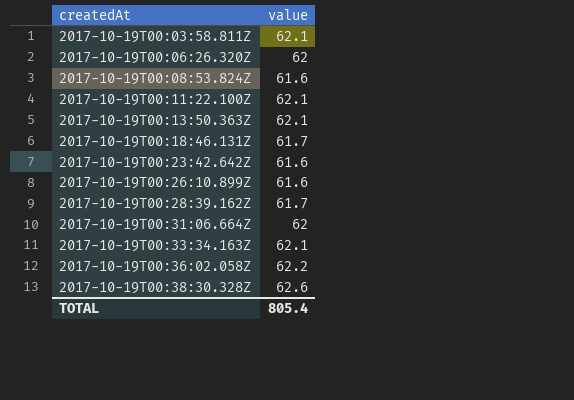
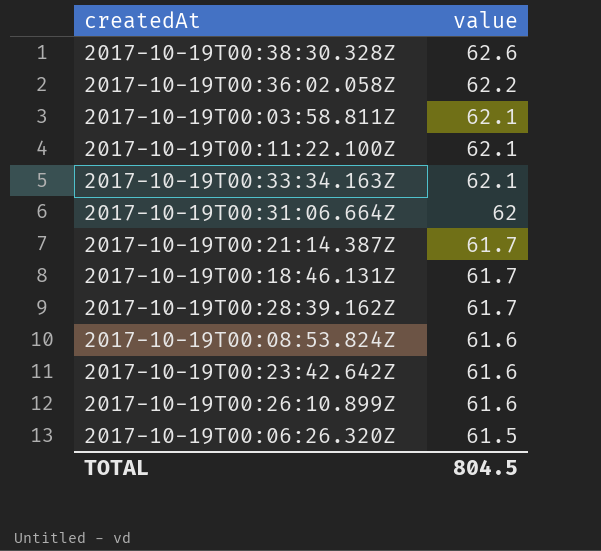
row order: createdAt ascending -> value descending
row 2017-10-19T00:13:50.363Z: 62.1 -> none
row 2017-10-19T00:21:14.387Z: none -> 61.7
2017-10-19T00:06:26.320Z | value: 62 -> 61.5
TOTAL | value: 805.4 -> 804.5

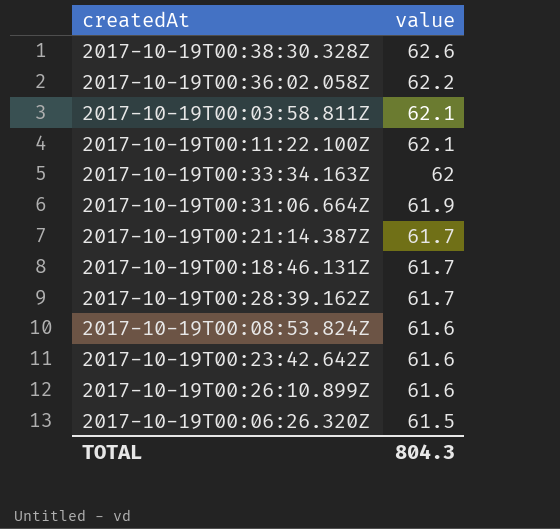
2017-10-19T00:33:34.163Z | value: 62.1 -> 62
2017-10-19T00:31:06.664Z | value: 62 -> 61.9
TOTAL | value: 804.5 -> 804.3

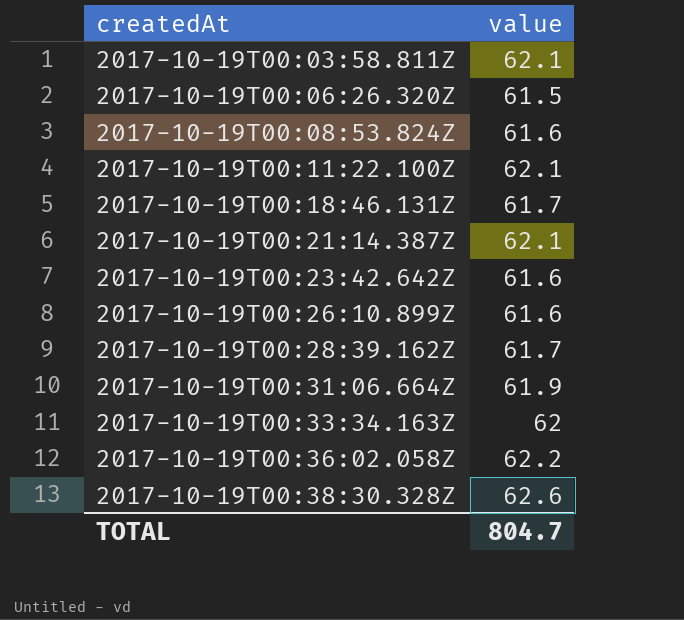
row order: value descending -> createdAt ascending
2017-10-19T00:21:14.387Z | value: 61.7 -> 62.1
TOTAL | value: 804.3 -> 804.7

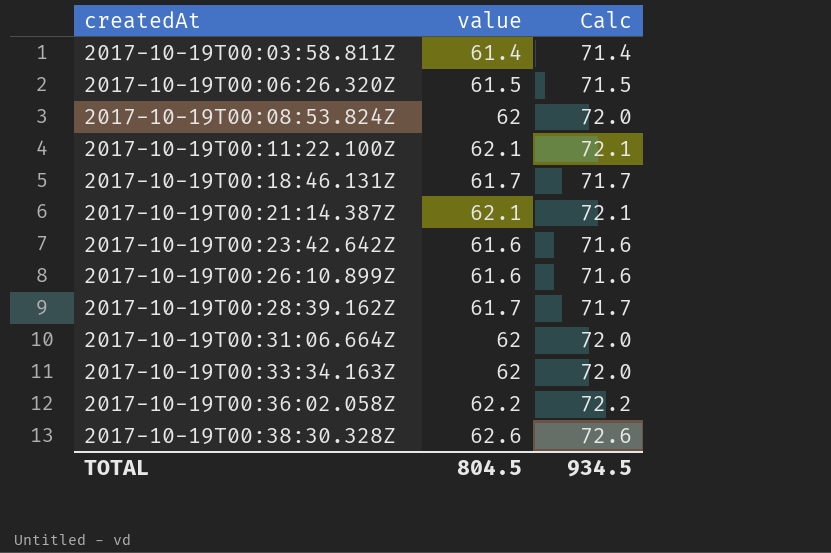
column Calc | formula: none -> [value] + 10
2017-10-19T00:03:58.811Z | value: 62.1 -> 61.4
2017-10-19T00:08:53.824Z | value: 61.6 -> 62
2017-10-19T00:31:06.664Z | value: 61.9 -> 62
TOTAL | value: 804.7 -> 804.5

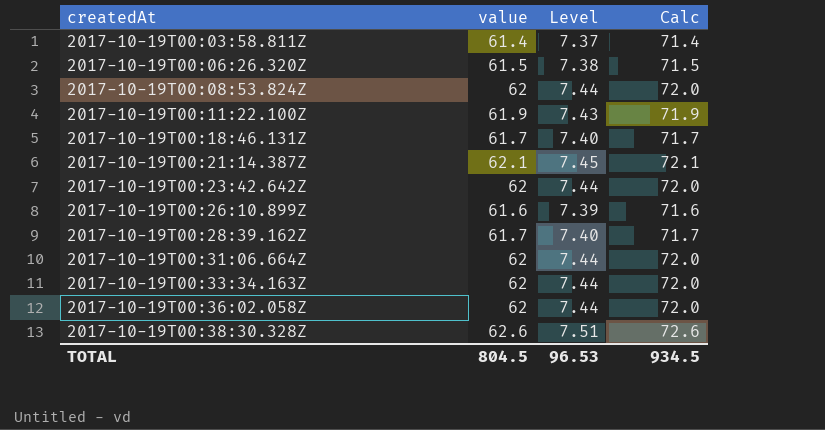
column Level | formula: none -> [value] * 0.12
2017-10-19T00:11:22.100Z | value: 62.1 -> 61.9
2017-10-19T00:11:22.100Z | Calc: 72.1 -> 71.9
2017-10-19T00:23:42.642Z | value: 61.6 -> 62
2017-10-19T00:23:42.642Z | Calc: 71.6 -> 72.0
2017-10-19T00:36:02.058Z | value: 62.2 -> 62
2017-10-19T00:36:02.058Z | Calc: 72.2 -> 72.0

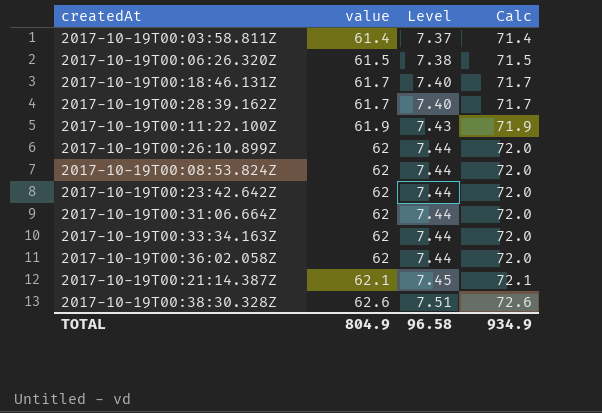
row order: createdAt ascending -> value ascending
2017-10-19T00:26:10.899Z | value: 61.6 -> 62
2017-10-19T00:26:10.899Z | Level: 7.39 -> 7.44
2017-10-19T00:26:10.899Z | Calc: 71.6 -> 72.0
TOTAL | value: 804.5 -> 804.9
TOTAL | Level: 96.53 -> 96.58
TOTAL | Calc: 934.5 -> 934.9

